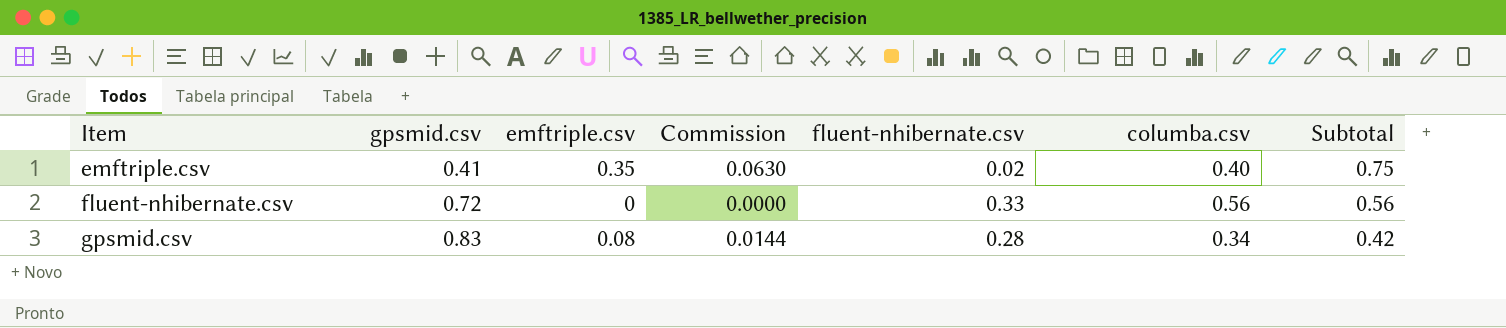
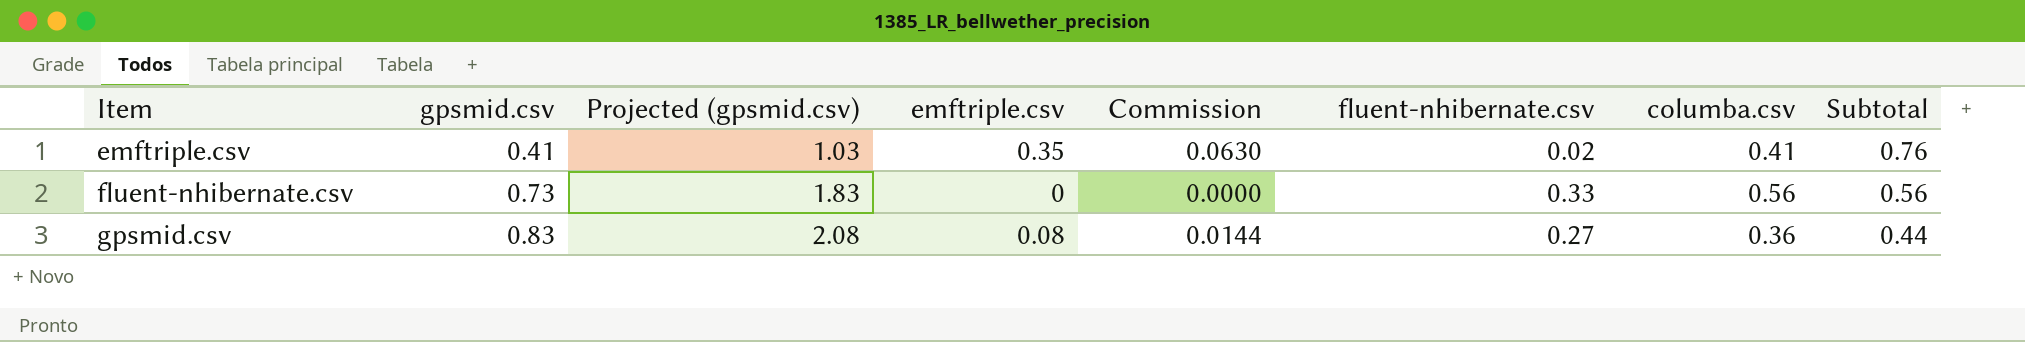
column Projected (gpsmid.csv) | formula: none -> [gpsmid.csv] * 2.5
emftriple.csv | columba.csv: 0.40 -> 0.41
emftriple.csv | Subtotal: 0.75 -> 0.76
fluent-nhibernate.csv | gpsmid.csv: 0.72 -> 0.73
gpsmid.csv | fluent-nhibernate.csv: 0.28 -> 0.27
gpsmid.csv | columba.csv: 0.34 -> 0.36
gpsmid.csv | Subtotal: 0.42 -> 0.44

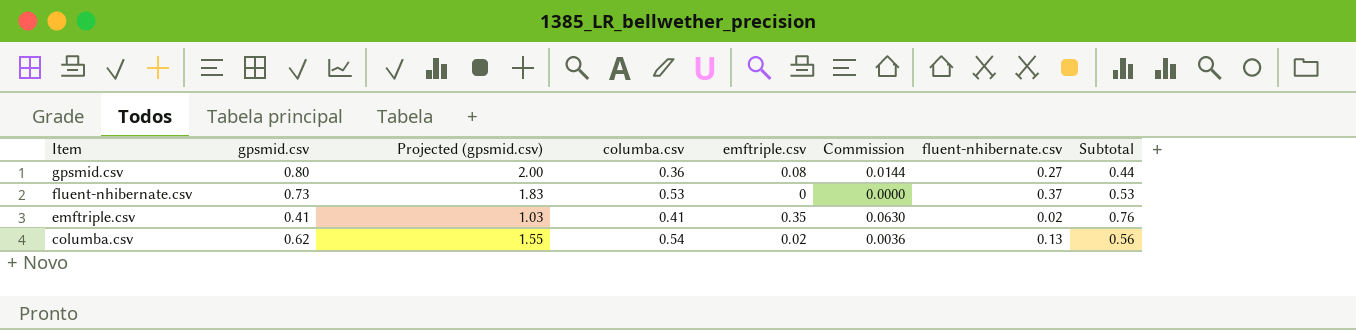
row order: Item ascending -> Item descending
column columba.csv | position: 7 -> 4
gpsmid.csv | gpsmid.csv: 0.83 -> 0.80
gpsmid.csv | Projected (gpsmid.csv): 2.08 -> 2.00
fluent-nhibernate.csv | columba.csv: 0.56 -> 0.53
fluent-nhibernate.csv | fluent-nhibernate.csv: 0.33 -> 0.37
fluent-nhibernate.csv | Subtotal: 0.56 -> 0.53
row columba.csv: none -> 0.62 | 1.55 | 0.54 | 0.02 | 0.0036 | 0.13 | 0.56

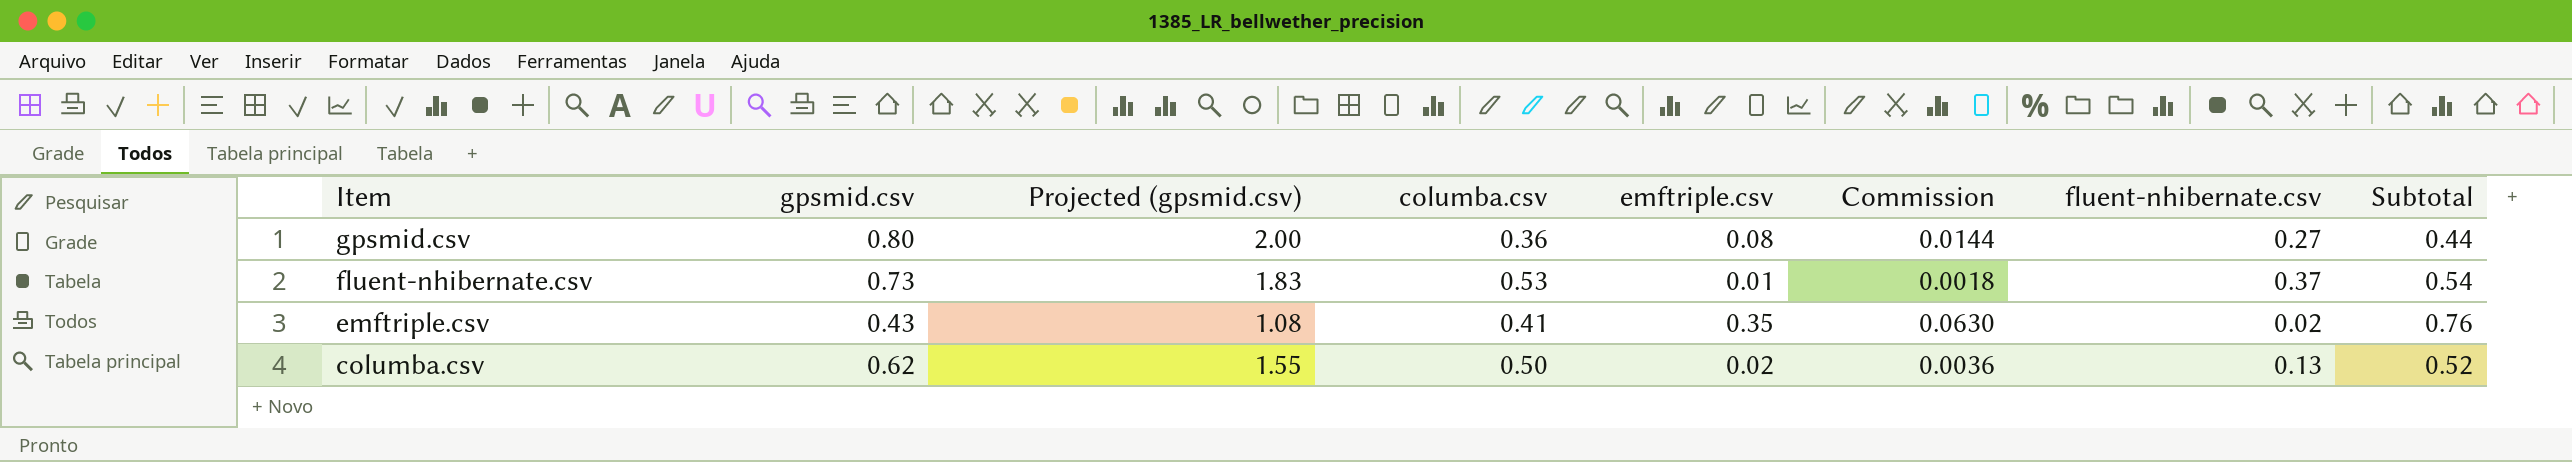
fluent-nhibernate.csv | emftriple.csv: 0 -> 0.01
fluent-nhibernate.csv | Commission: 0.0000 -> 0.0018
fluent-nhibernate.csv | Subtotal: 0.53 -> 0.54
emftriple.csv | gpsmid.csv: 0.41 -> 0.43
emftriple.csv | Projected (gpsmid.csv): 1.03 -> 1.08
columba.csv | columba.csv: 0.54 -> 0.50
columba.csv | Subtotal: 0.56 -> 0.52

